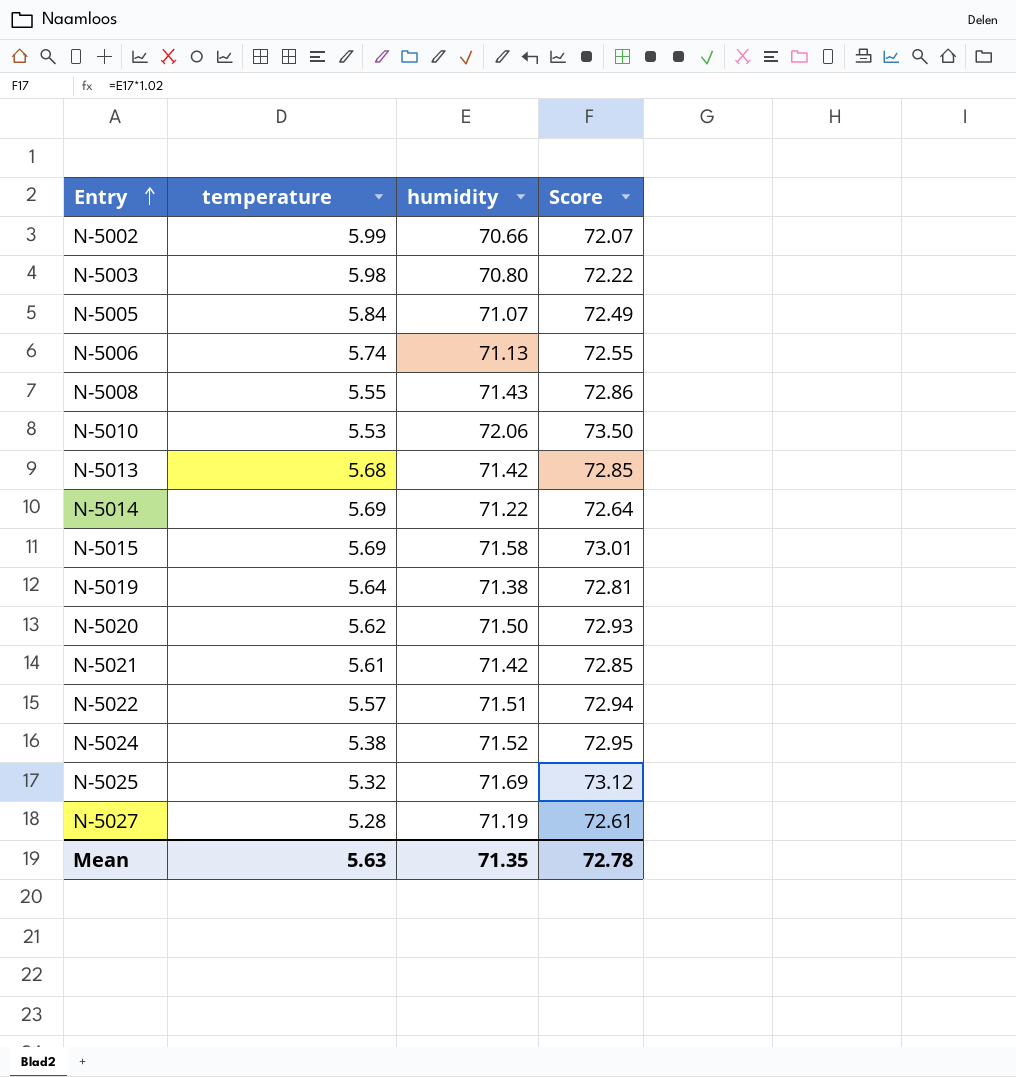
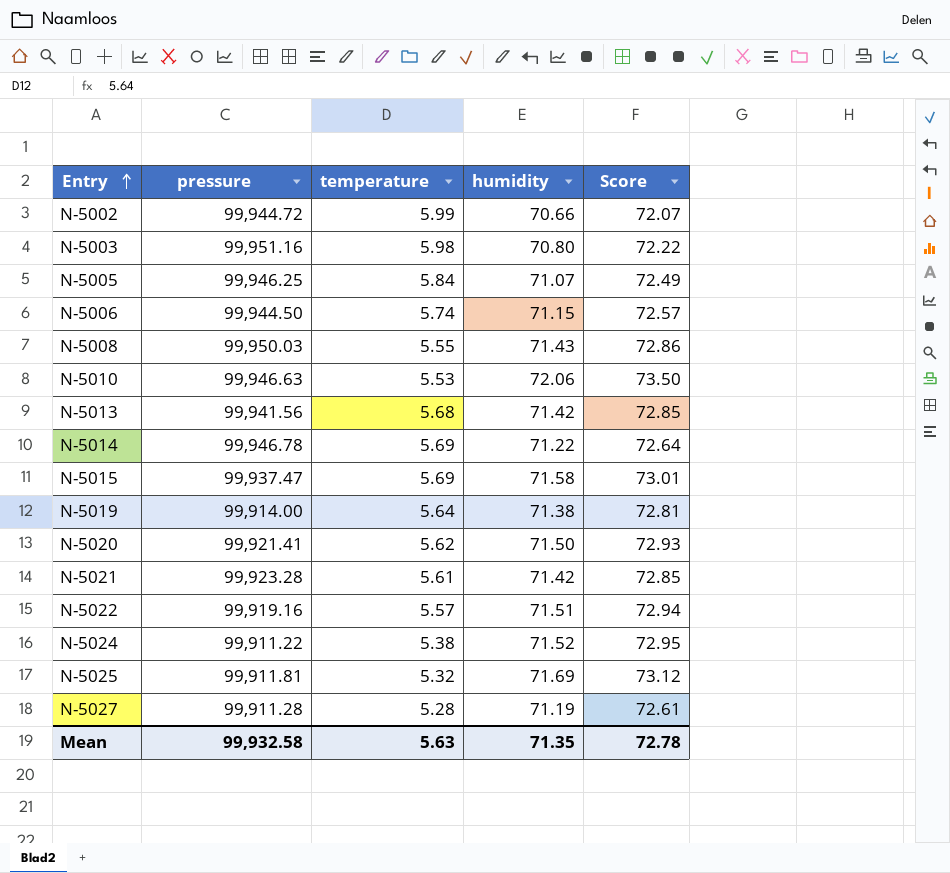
column pressure | position: none -> 2
N-5006 | humidity: 71.13 -> 71.15
N-5006 | Score: 72.55 -> 72.57

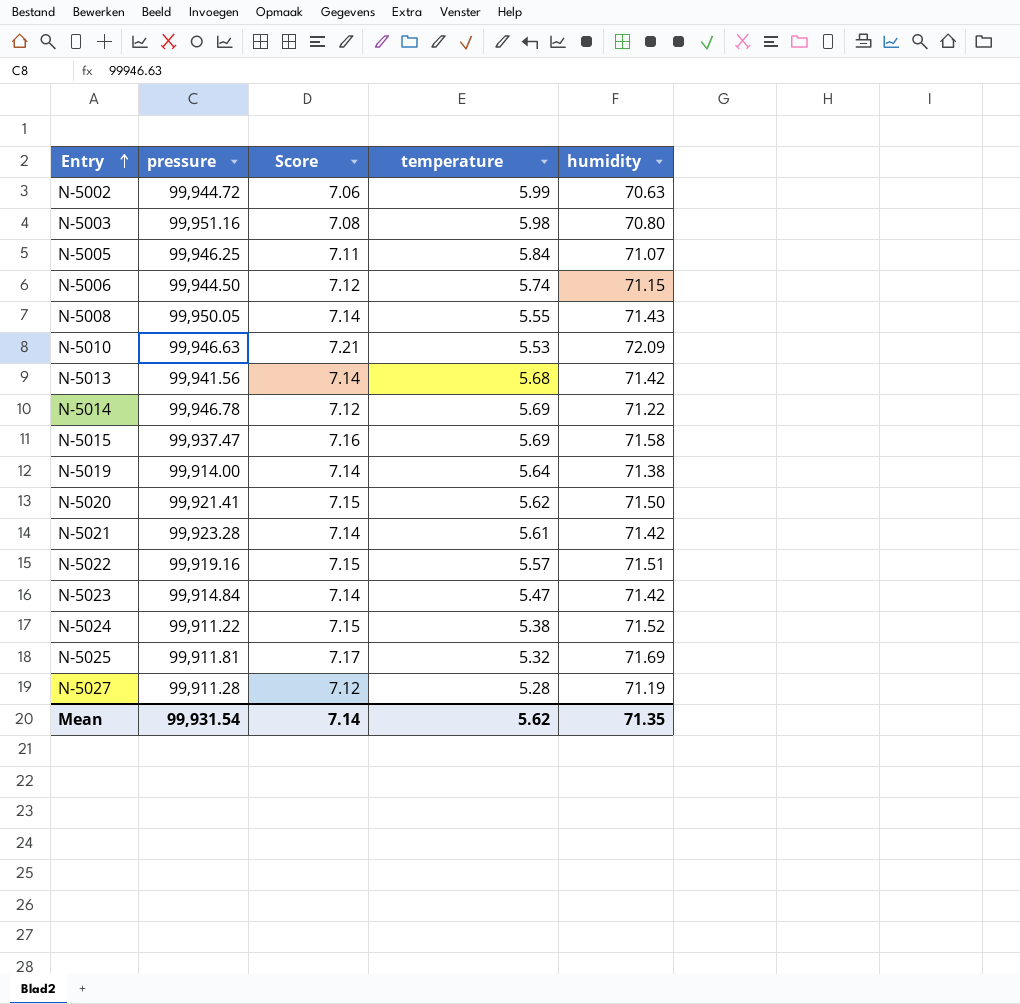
column Score | formula: [humidity] * 1.02 -> [humidity] * 0.1
column Score | position: 5 -> 3
N-5002 | humidity: 70.66 -> 70.63
N-5008 | pressure: 99,950.03 -> 99,950.05
N-5010 | humidity: 72.06 -> 72.09
row N-5023: none -> 99,914.84 | 7.14 | 5.47 | 71.42
Mean | pressure: 99,932.58 -> 99,931.54
Mean | Score: 72.78 -> 7.14
Mean | temperature: 5.63 -> 5.62

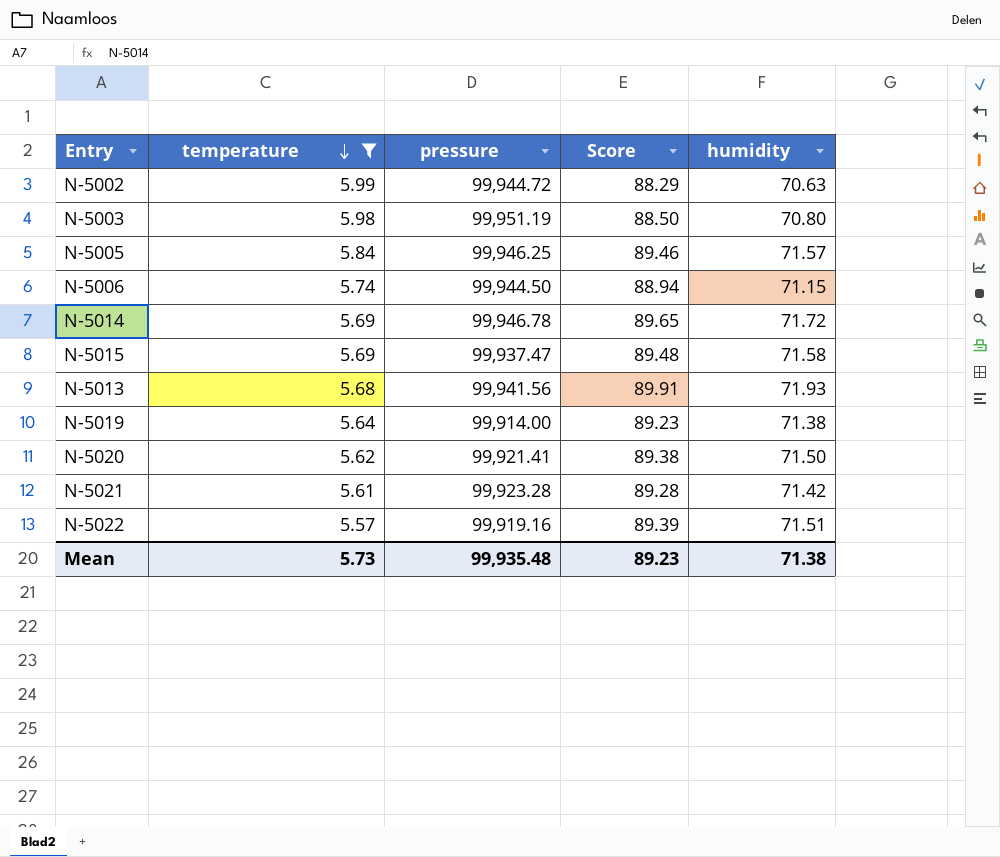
filter: none -> temperature >= 5.57
row order: Entry ascending -> temperature descending
column temperature | position: 4 -> 2
column Score | formula: [humidity] * 0.1 -> [humidity] * 1.25
N-5003 | pressure: 99,951.16 -> 99,951.19
N-5005 | humidity: 71.07 -> 71.57
N-5014 | humidity: 71.22 -> 71.72
N-5013 | humidity: 71.42 -> 71.93
Mean | temperature: 5.62 -> 5.73
Mean | pressure: 99,931.54 -> 99,935.48
Mean | Score: 7.14 -> 89.23
Mean | humidity: 71.35 -> 71.38

